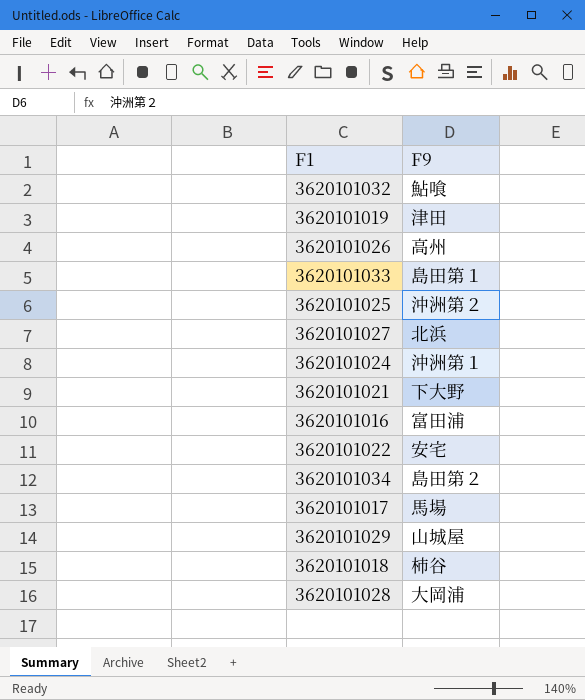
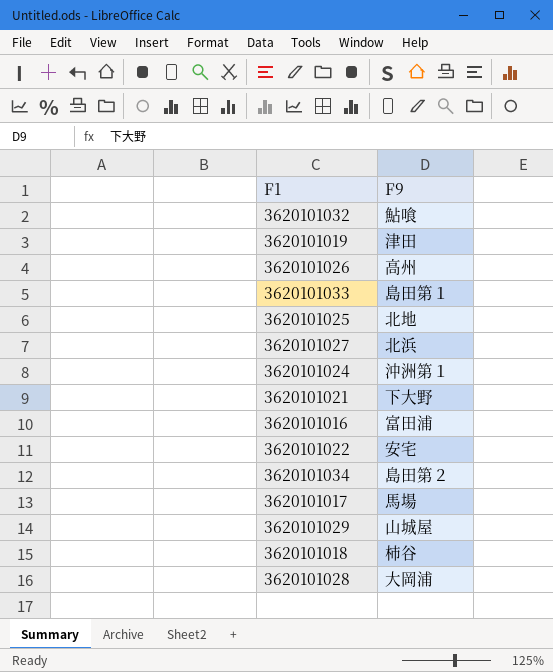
3620101025 | F9: 沖洲第２ -> 北地

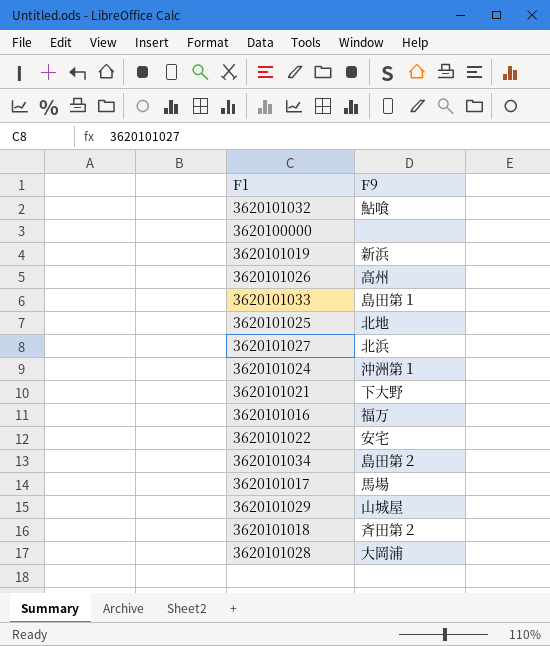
row 3620100000: none -> none
3620101019 | F9: 津田 -> 新浜
3620101016 | F9: 富田浦 -> 福万
3620101018 | F9: 柿谷 -> 斉田第２

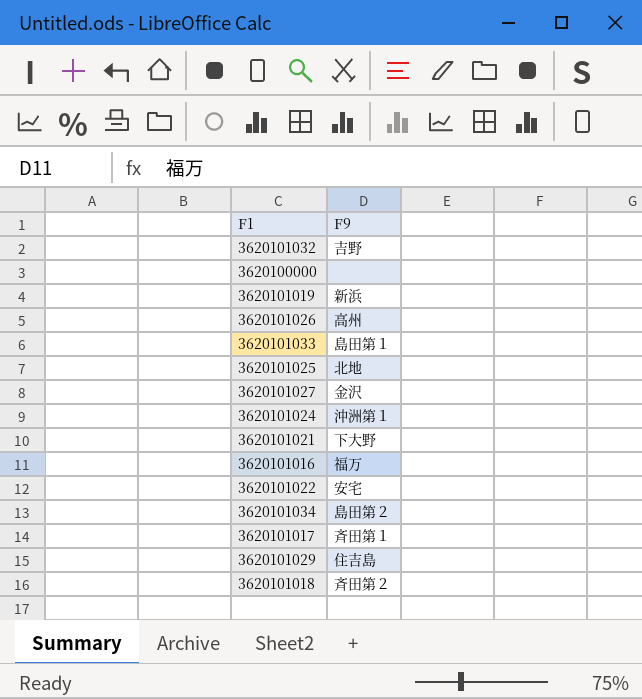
row 3620101028: 大岡浦 -> none
3620101032 | F9: 鮎喰 -> 吉野
3620101027 | F9: 北浜 -> 金沢
3620101017 | F9: 馬場 -> 斉田第１
3620101029 | F9: 山城屋 -> 住吉島

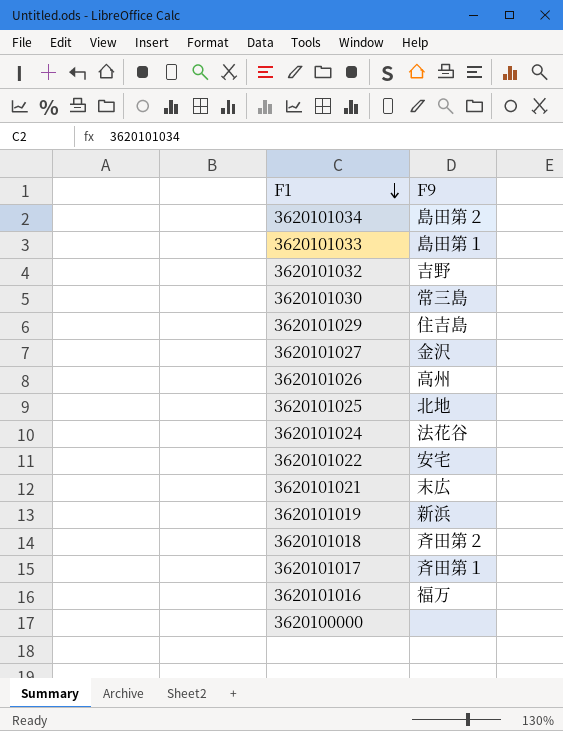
row order: none -> F1 descending
row 3620101030: none -> 常三島
3620101024 | F9: 沖洲第１ -> 法花谷
3620101021 | F9: 下大野 -> 末広

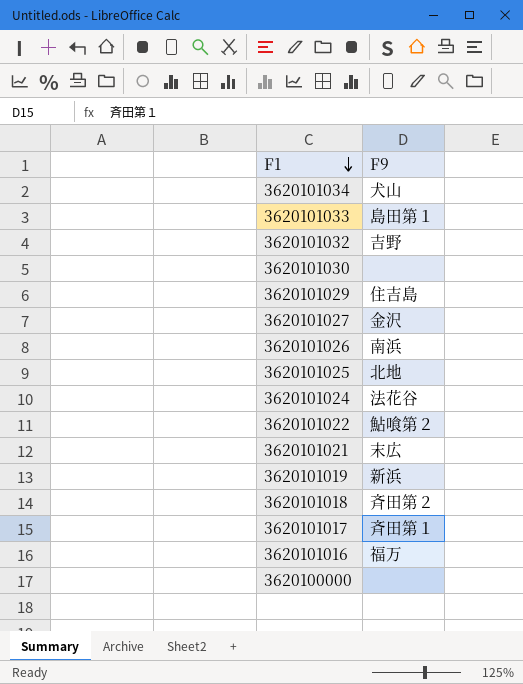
3620101034 | F9: 島田第２ -> 犬山
3620101030 | F9: 常三島 -> none
3620101026 | F9: 高州 -> 南浜
3620101022 | F9: 安宅 -> 鮎喰第２

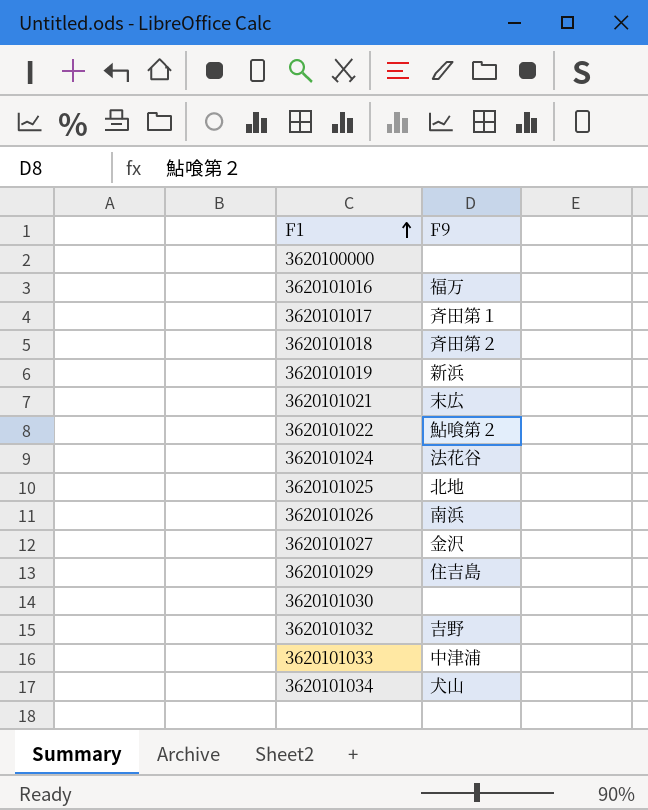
row order: F1 descending -> F1 ascending
3620101033 | F9: 島田第１ -> 中津浦

